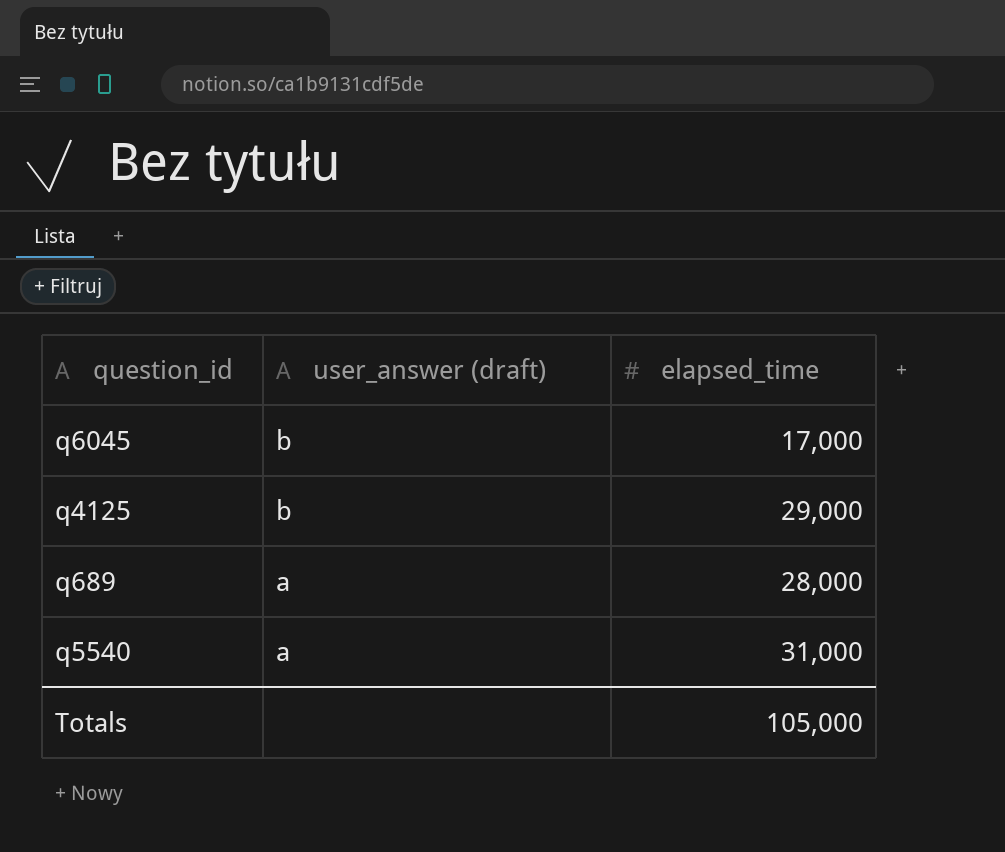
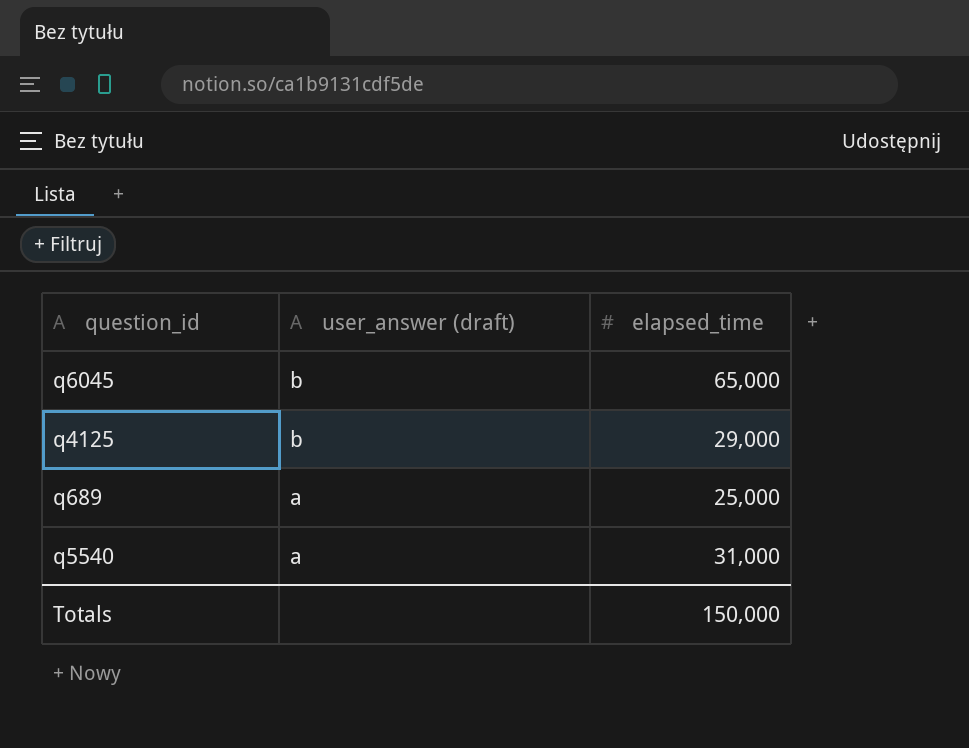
q6045 | elapsed_time: 17,000 -> 65,000
q689 | elapsed_time: 28,000 -> 25,000
Totals | elapsed_time: 105,000 -> 150,000

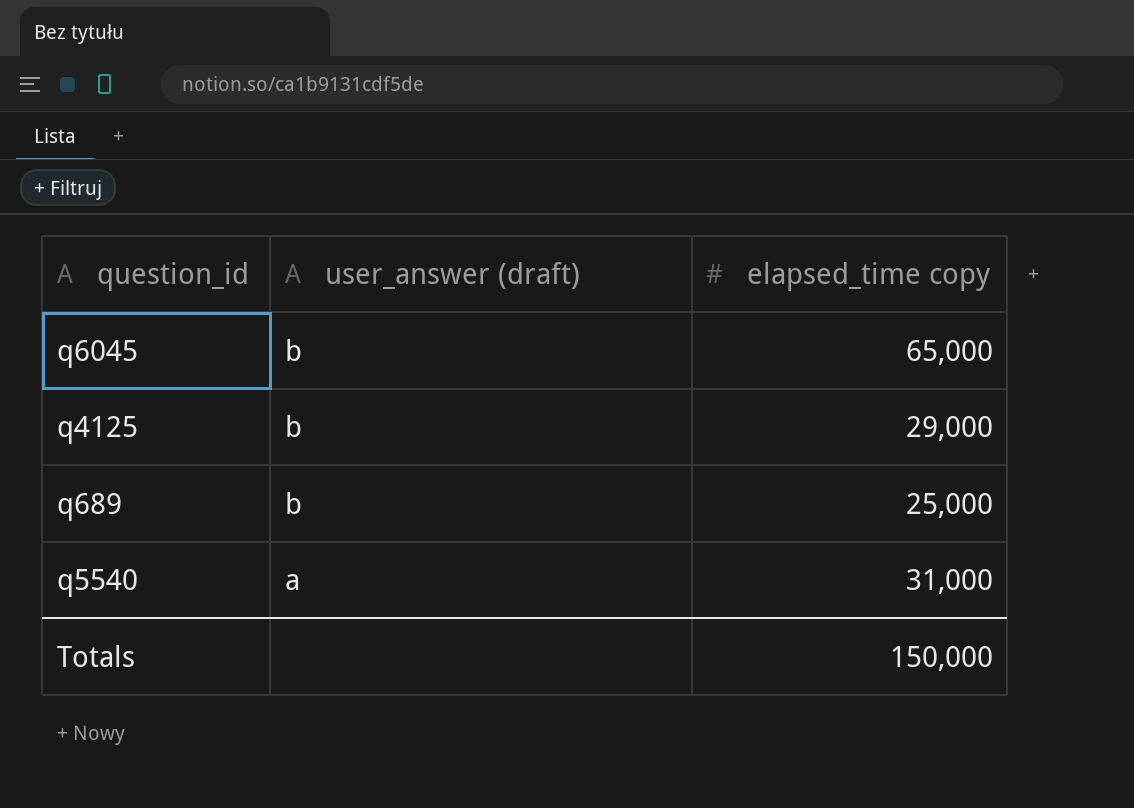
column name: elapsed_time -> elapsed_time copy
q689 | user_answer (draft): a -> b

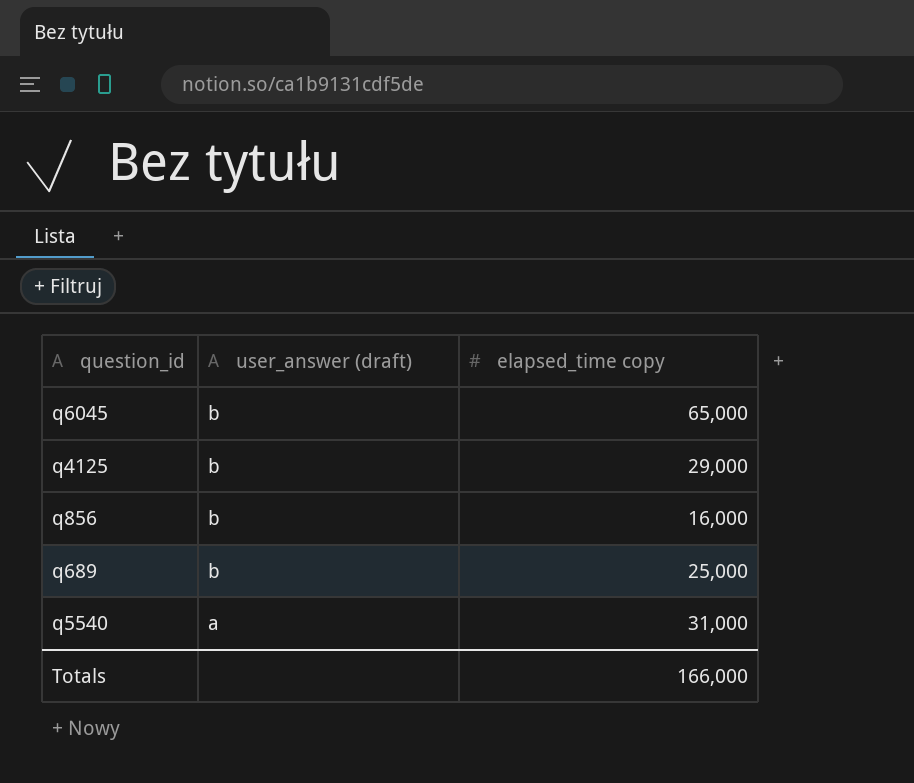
row q856: none -> b | 16,000
Totals | elapsed_time copy: 150,000 -> 166,000

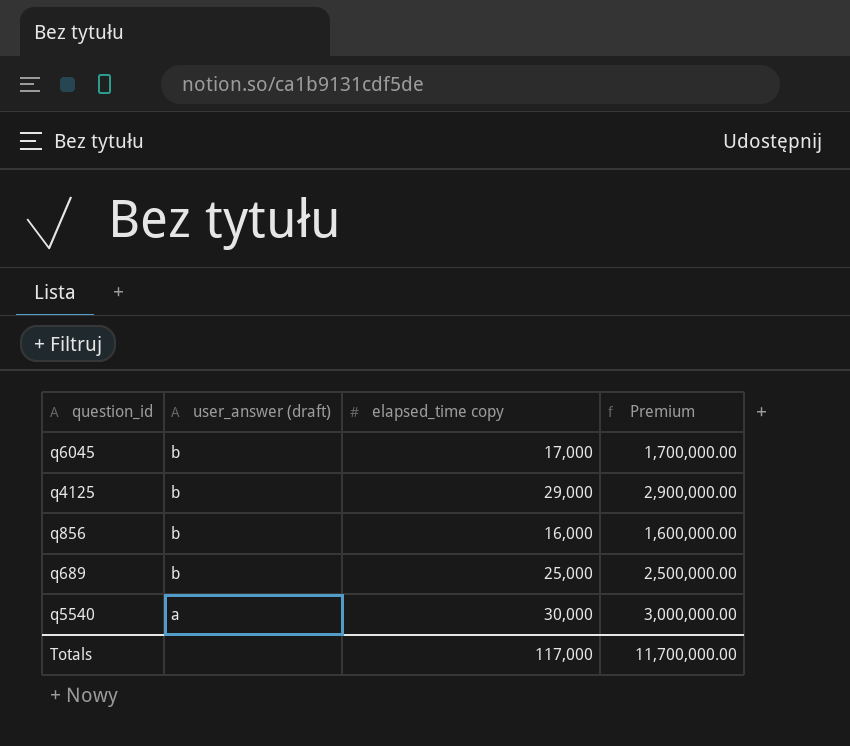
column Premium | formula: none -> [elapsed_time copy] * 100
q6045 | elapsed_time copy: 65,000 -> 17,000
q5540 | elapsed_time copy: 31,000 -> 30,000
Totals | elapsed_time copy: 166,000 -> 117,000

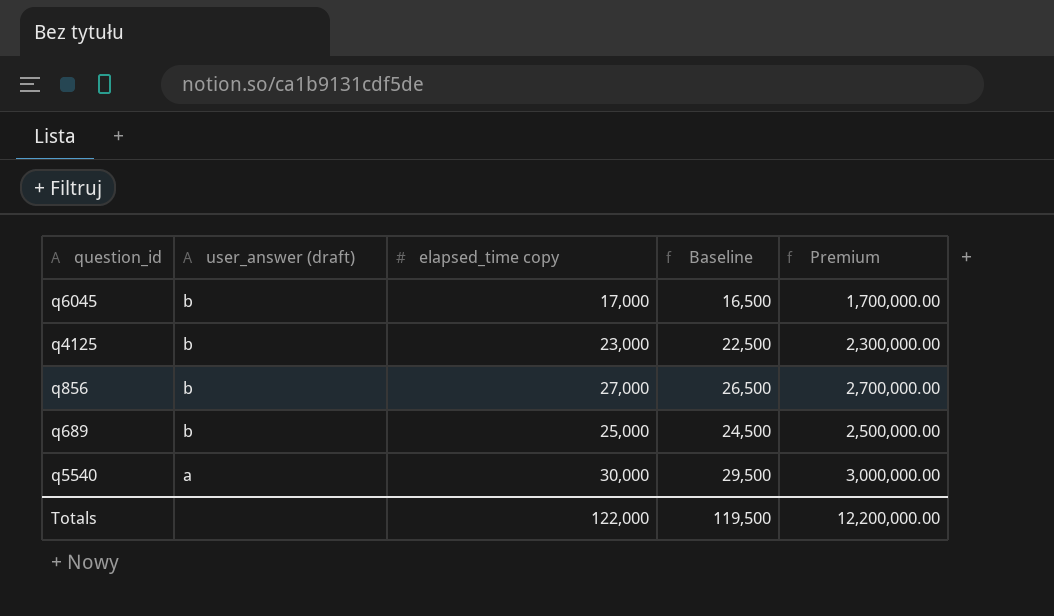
column Baseline | formula: none -> [elapsed_time copy] - 500
q4125 | elapsed_time copy: 29,000 -> 23,000
q4125 | Premium: 2,900,000.00 -> 2,300,000.00
q856 | elapsed_time copy: 16,000 -> 27,000
q856 | Premium: 1,600,000.00 -> 2,700,000.00
Totals | elapsed_time copy: 117,000 -> 122,000
Totals | Premium: 11,700,000.00 -> 12,200,000.00

